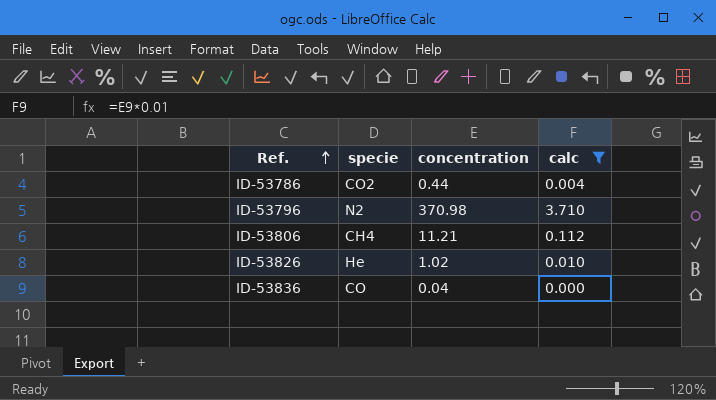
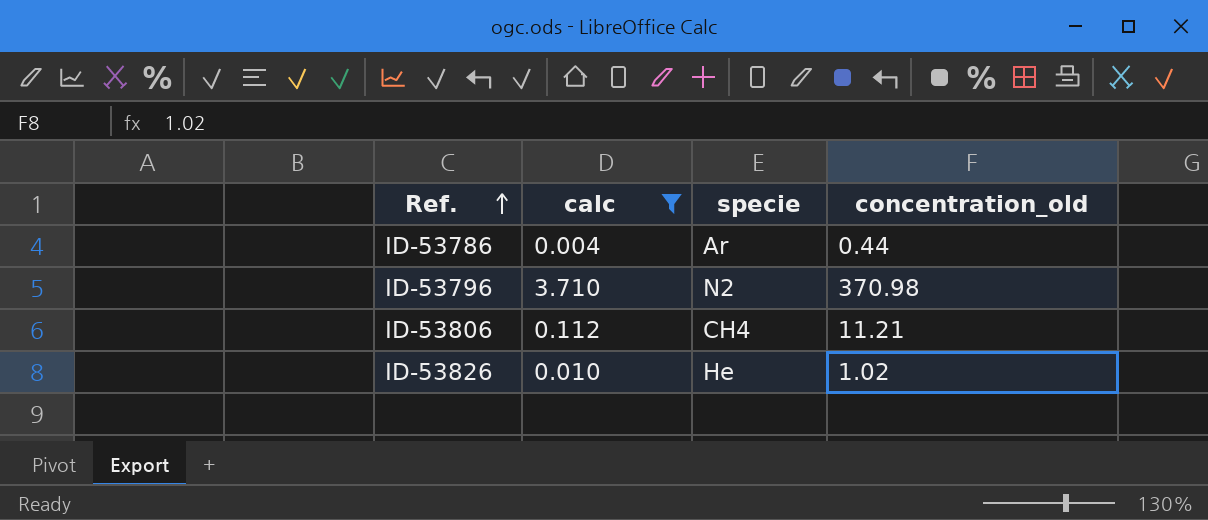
column calc | position: 4 -> 2
column name: concentration -> concentration_old
row ID-53836: CO | 0.04 | 0.000 -> none
ID-53786 | specie: CO2 -> Ar

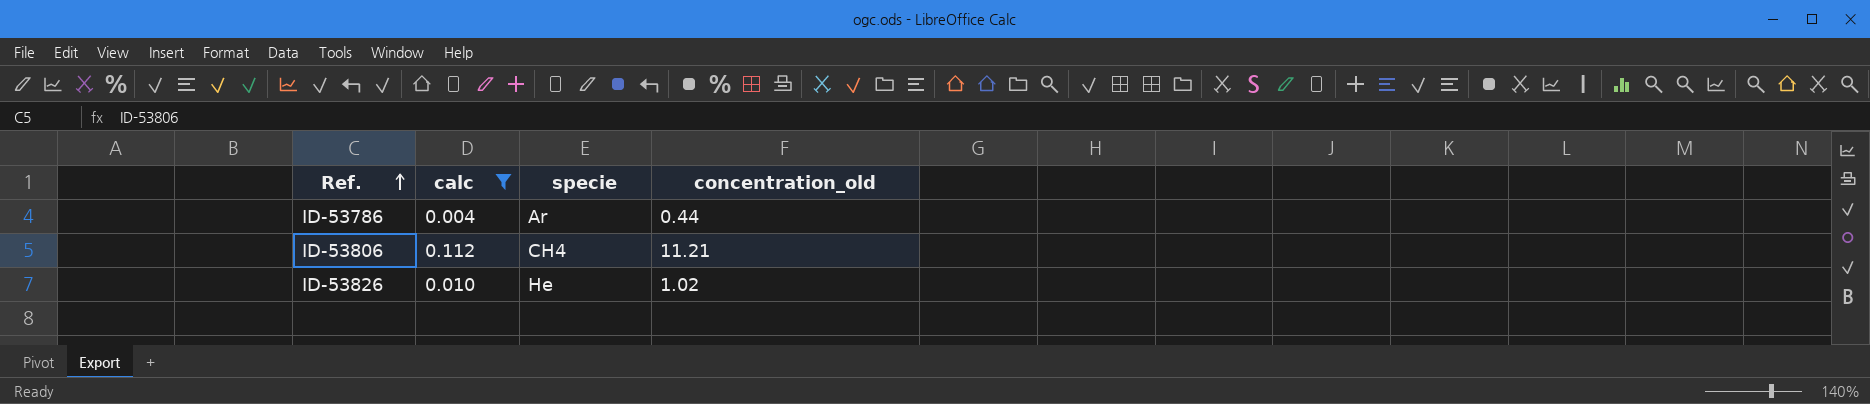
row ID-53796: 3.710 | N2 | 370.98 -> none

